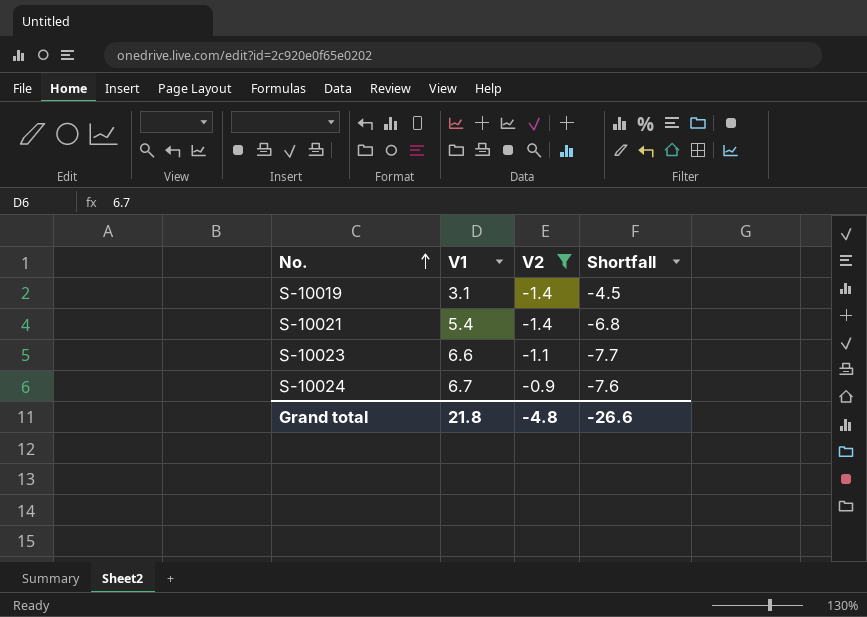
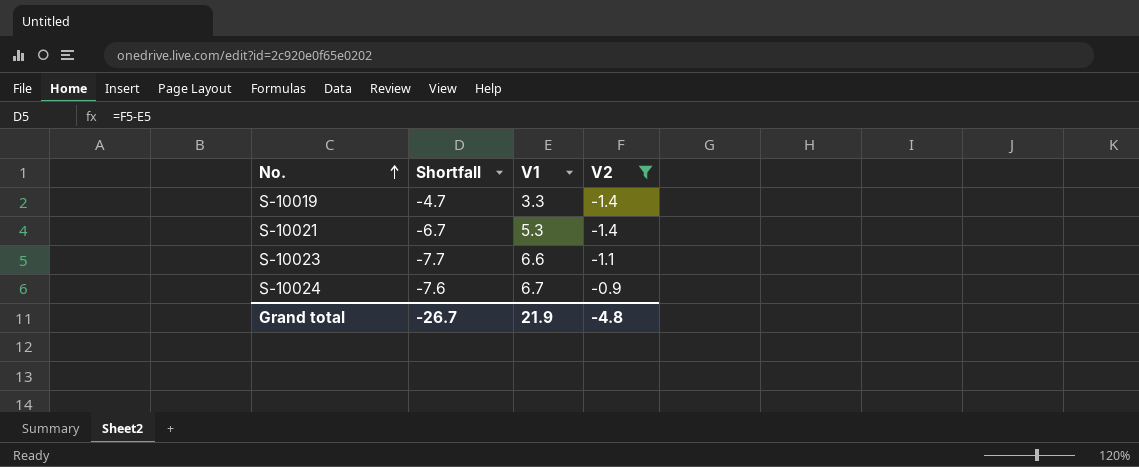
column Shortfall | position: 4 -> 2
S-10019 | Shortfall: -4.5 -> -4.7
S-10019 | V1: 3.1 -> 3.3
S-10021 | Shortfall: -6.8 -> -6.7
S-10021 | V1: 5.4 -> 5.3
Grand total | Shortfall: -26.6 -> -26.7
Grand total | V1: 21.8 -> 21.9

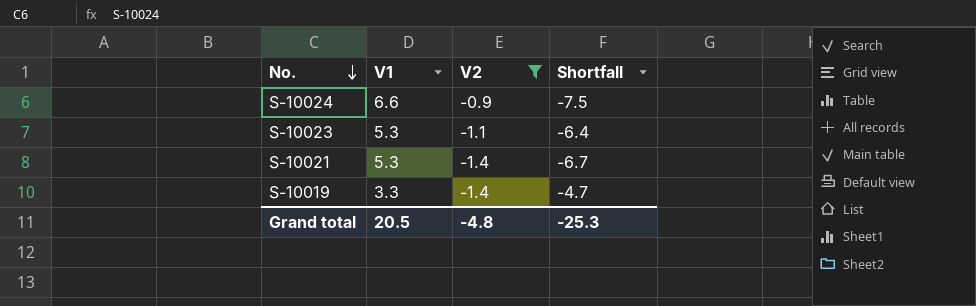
row order: No. ascending -> No. descending
column Shortfall | position: 2 -> 4
S-10024 | V1: 6.7 -> 6.6
S-10024 | Shortfall: -7.6 -> -7.5
S-10023 | V1: 6.6 -> 5.3
S-10023 | Shortfall: -7.7 -> -6.4
Grand total | V1: 21.9 -> 20.5
Grand total | Shortfall: -26.7 -> -25.3

